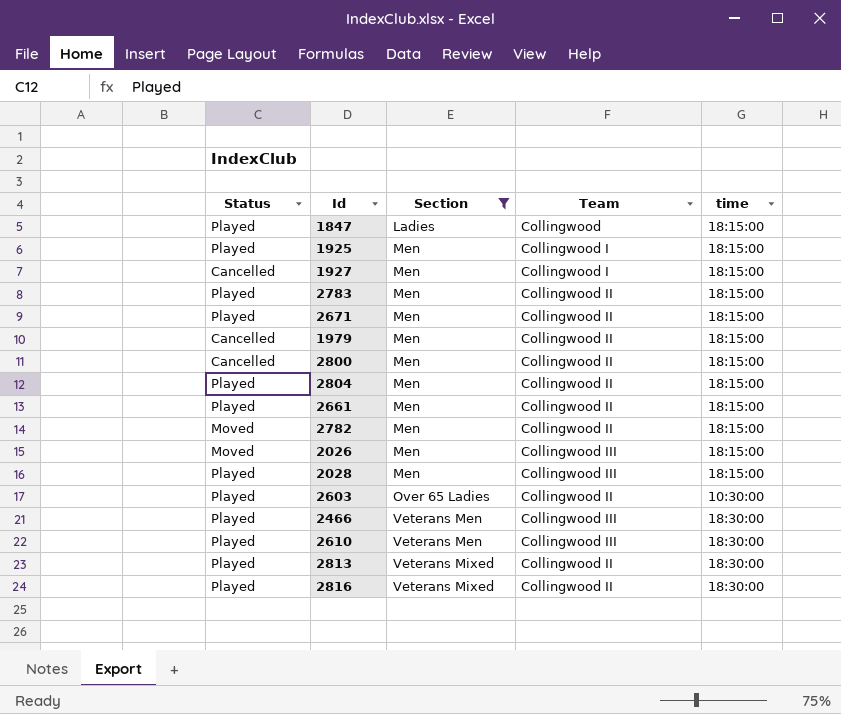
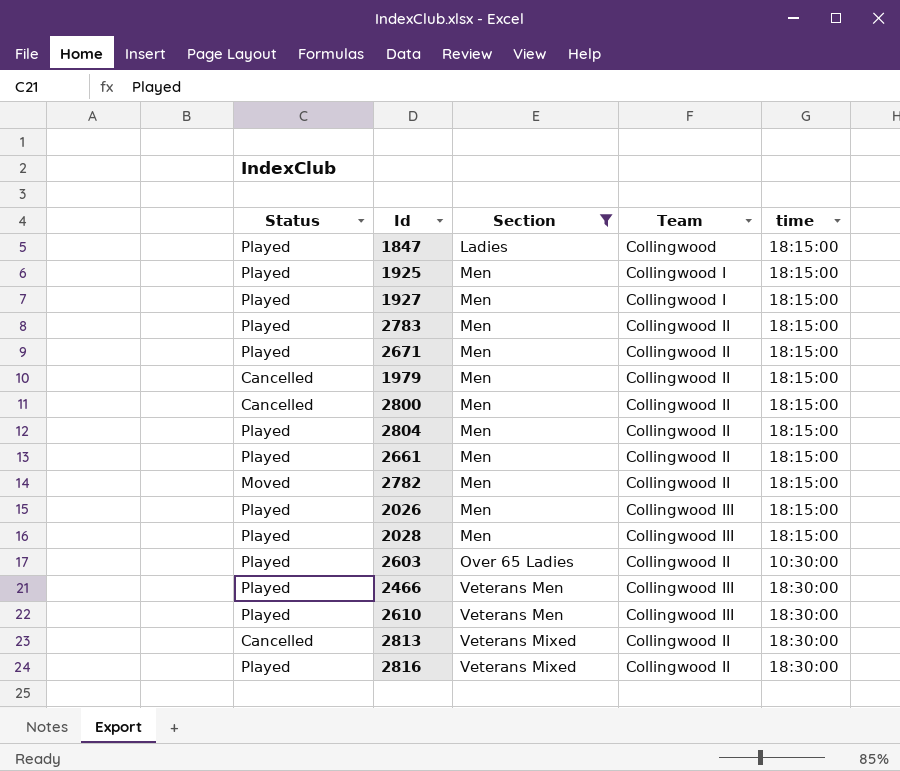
1927 | Status: Cancelled -> Played
2026 | Status: Moved -> Played
2813 | Status: Played -> Cancelled

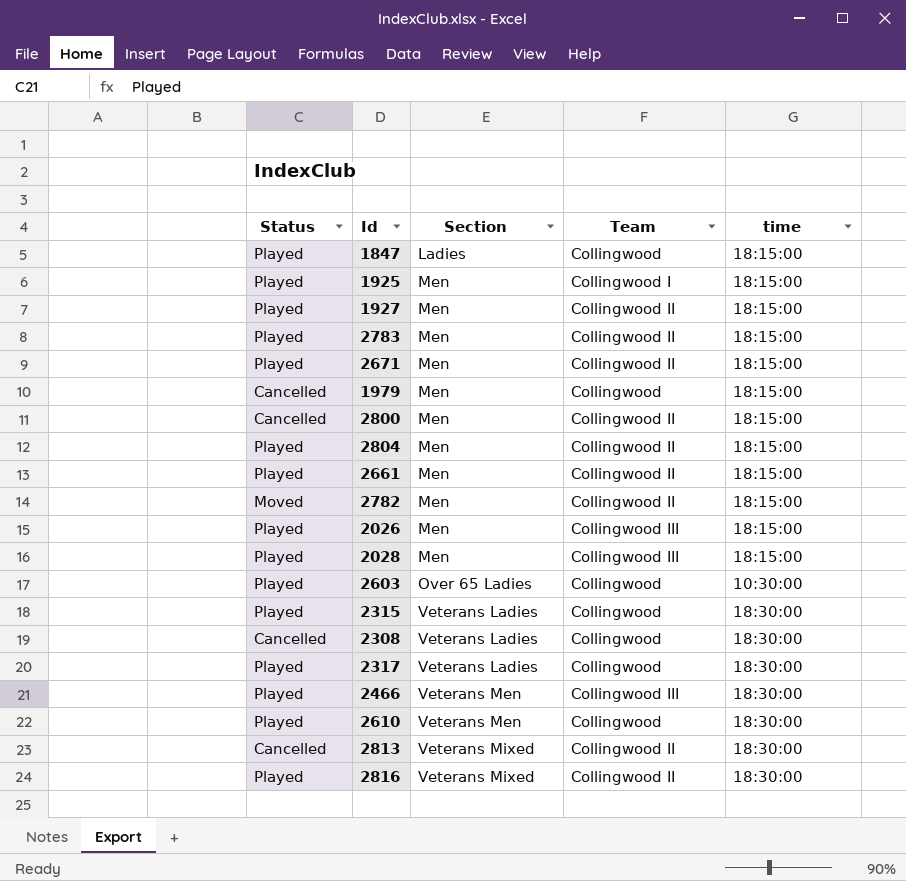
filter: Section != Veterans Ladies -> none
1927 | Team: Collingwood I -> Collingwood II
1979 | Team: Collingwood II -> Collingwood
2603 | Team: Collingwood II -> Collingwood
2610 | Team: Collingwood III -> Collingwood

